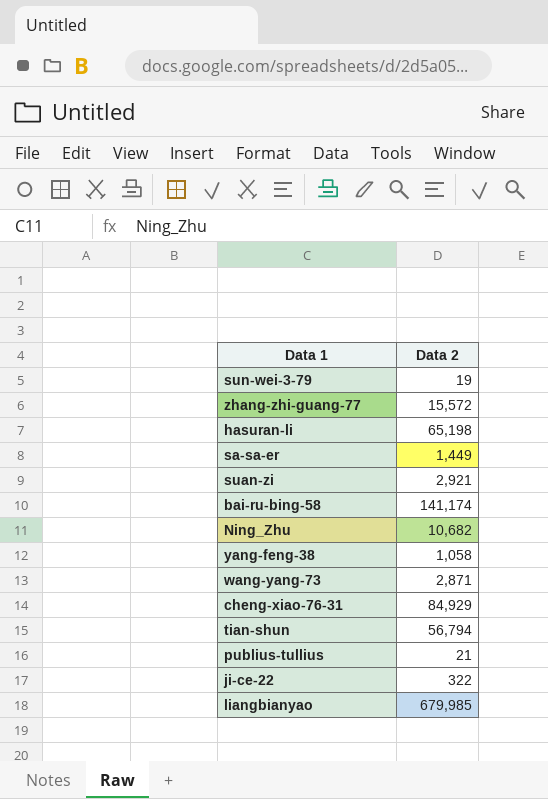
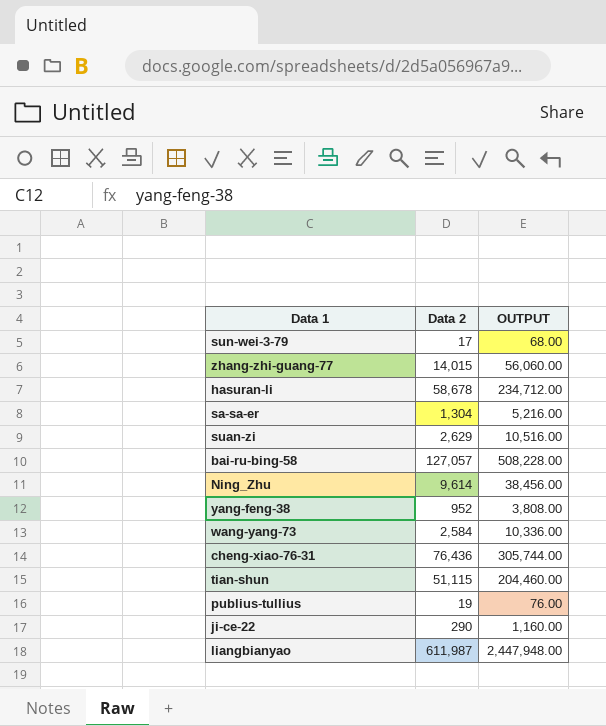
column OUTPUT | formula: none -> [Data 2] * 4
sun-wei-3-79 | Data 2: 19 -> 17
zhang-zhi-guang-77 | Data 2: 15,572 -> 14,015
hasuran-li | Data 2: 65,198 -> 58,678
sa-sa-er | Data 2: 1,449 -> 1,304
suan-zi | Data 2: 2,921 -> 2,629
bai-ru-bing-58 | Data 2: 141,174 -> 127,057
Ning_Zhu | Data 2: 10,682 -> 9,614
yang-feng-38 | Data 2: 1,058 -> 952
wang-yang-73 | Data 2: 2,871 -> 2,584
cheng-xiao-76-31 | Data 2: 84,929 -> 76,436
tian-shun | Data 2: 56,794 -> 51,115
publius-tullius | Data 2: 21 -> 19
ji-ce-22 | Data 2: 322 -> 290
liangbianyao | Data 2: 679,985 -> 611,987

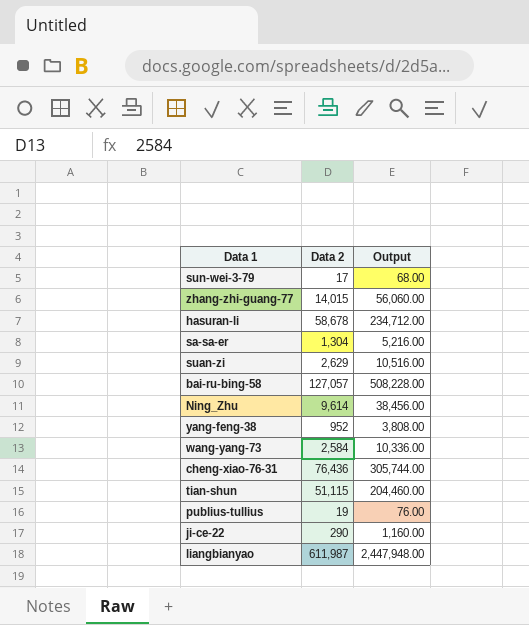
column name: OUTPUT -> Output

